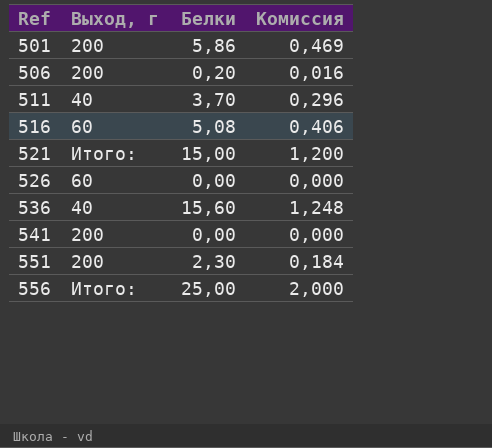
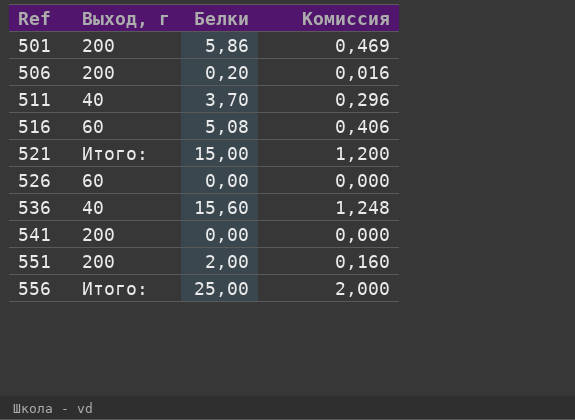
551 | Белки: 2,30 -> 2,00
551 | Комиссия: 0,184 -> 0,160

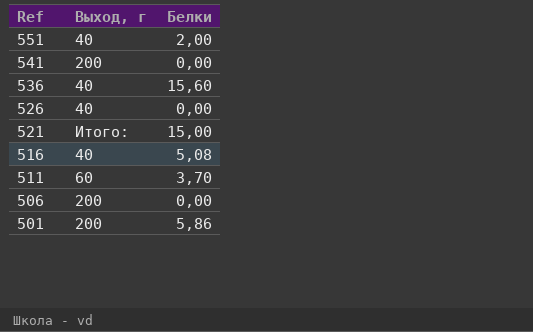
row order: Ref ascending -> Ref descending
column Комиссия | formula: [Белки] * 0,08 -> none
row 556: Итого: | 25,00 | 2,000 -> none
551 | Выход, г: 200 -> 40
526 | Выход, г: 60 -> 40
516 | Выход, г: 60 -> 40
511 | Выход, г: 40 -> 60
506 | Белки: 0,20 -> 0,00

